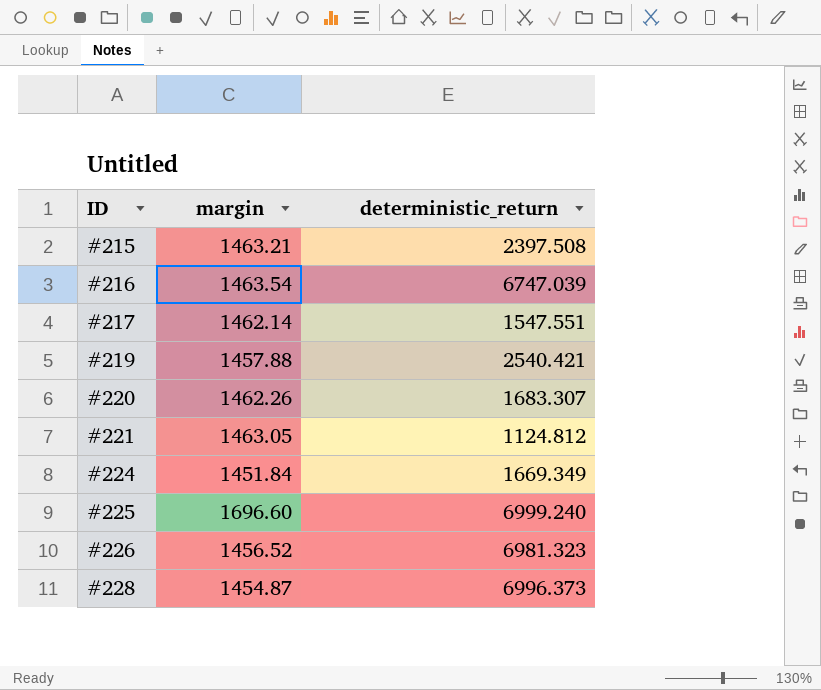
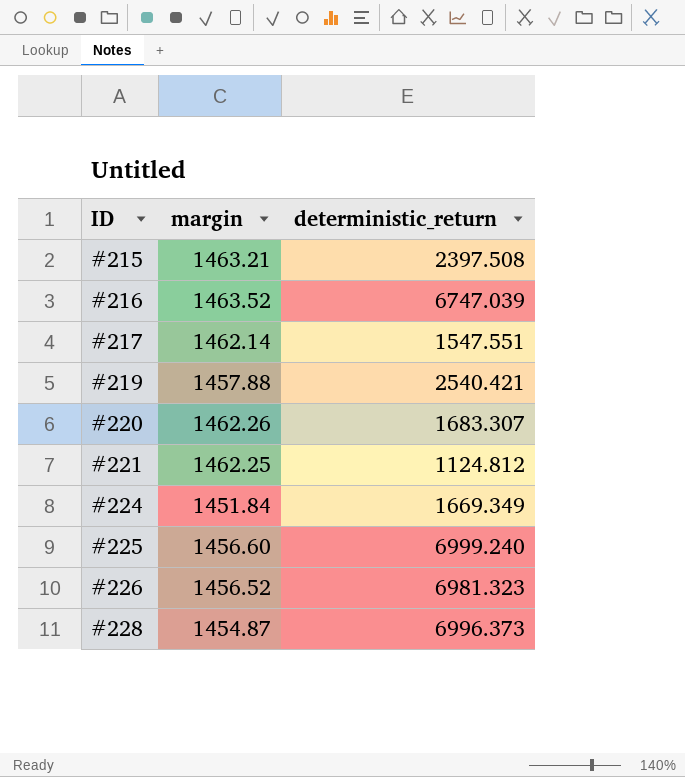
#216 | margin: 1463.54 -> 1463.52
#221 | margin: 1463.05 -> 1462.25
#225 | margin: 1696.60 -> 1456.60

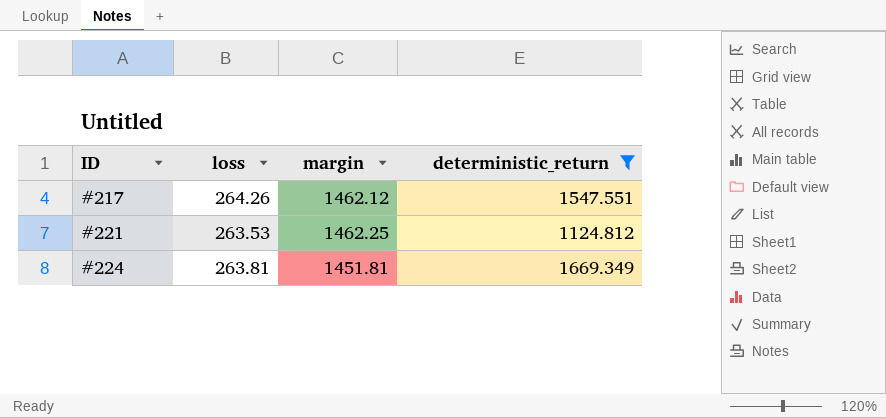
filter: none -> deterministic_return <= 1669.349
column loss | position: none -> 2
#217 | margin: 1462.14 -> 1462.12
#224 | margin: 1451.84 -> 1451.81

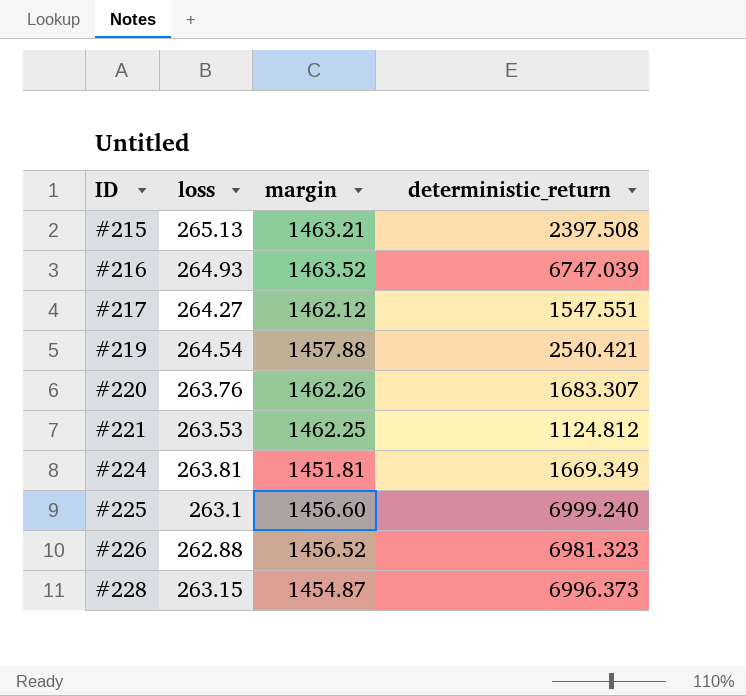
filter: deterministic_return <= 1669.349 -> none
#217 | loss: 264.26 -> 264.27

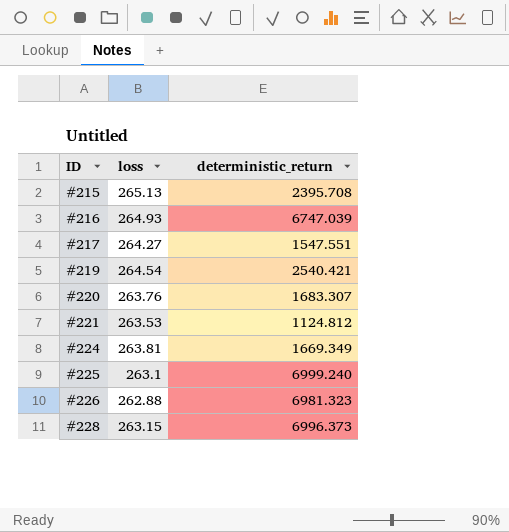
column margin | position: 3 -> none
#215 | deterministic_return: 2397.508 -> 2395.708

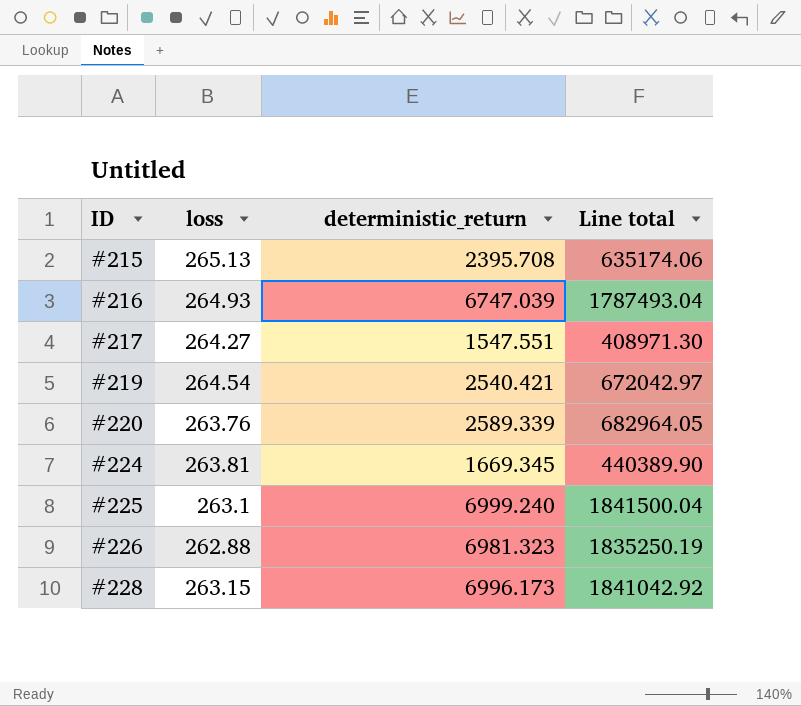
column Line total | formula: none -> [loss] * [deterministic_return]
row #221: 263.53 | 1124.812 -> none
#220 | deterministic_return: 1683.307 -> 2589.339
#224 | deterministic_return: 1669.349 -> 1669.345
#228 | deterministic_return: 6996.373 -> 6996.173

